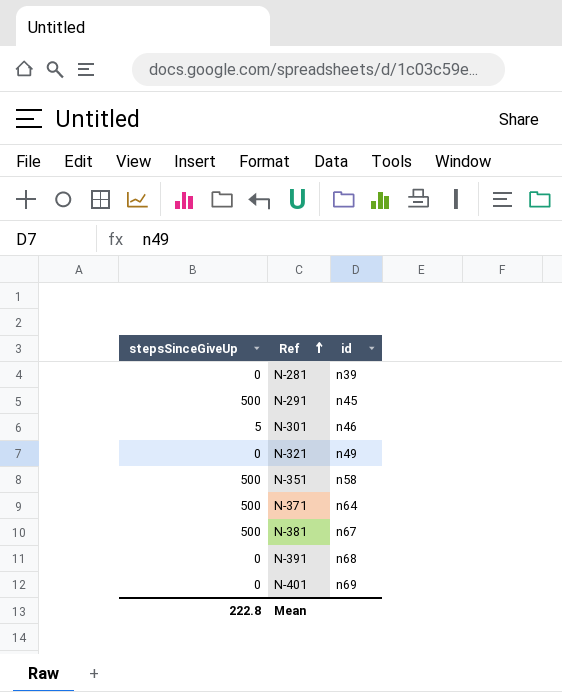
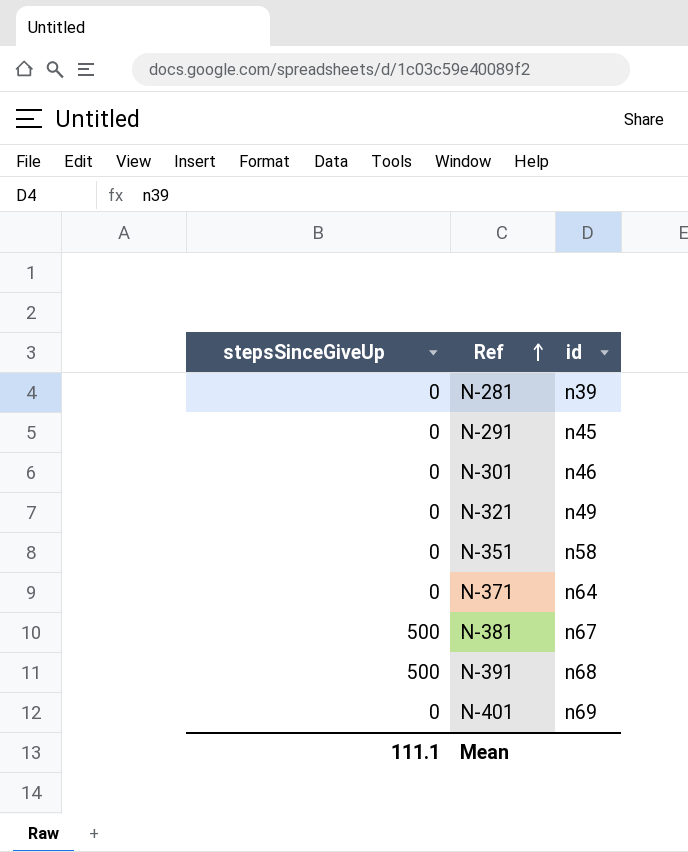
N-291 | stepsSinceGiveUp: 500 -> 0
N-301 | stepsSinceGiveUp: 5 -> 0
N-351 | stepsSinceGiveUp: 500 -> 0
N-371 | stepsSinceGiveUp: 500 -> 0
N-391 | stepsSinceGiveUp: 0 -> 500
Mean | stepsSinceGiveUp: 222.8 -> 111.1

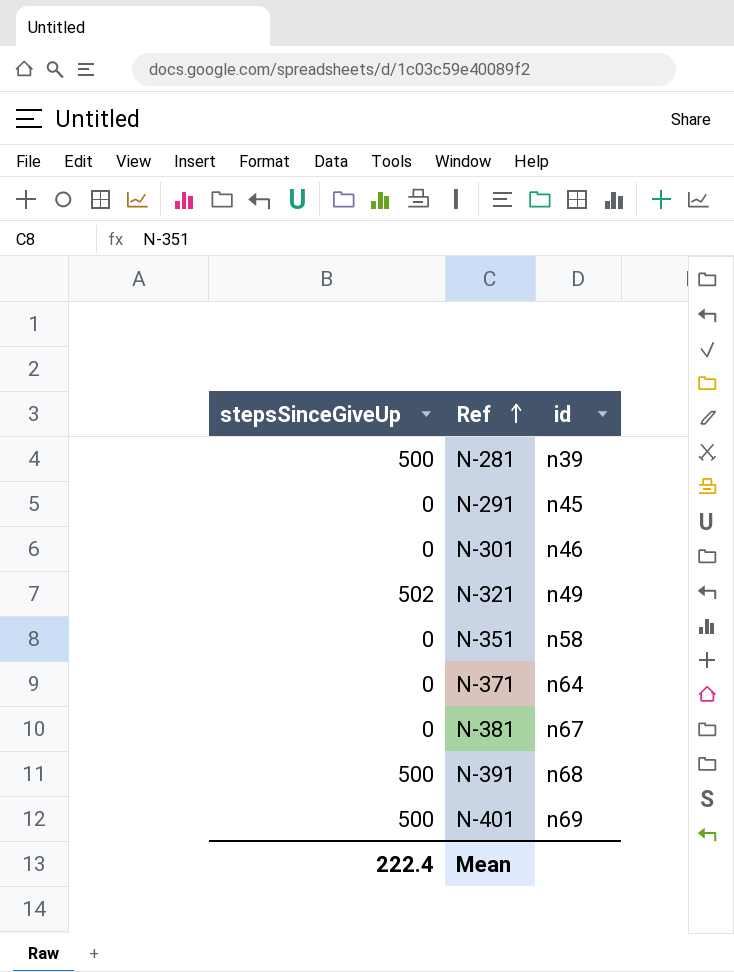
N-281 | stepsSinceGiveUp: 0 -> 500
N-321 | stepsSinceGiveUp: 0 -> 502
N-381 | stepsSinceGiveUp: 500 -> 0
N-401 | stepsSinceGiveUp: 0 -> 500
Mean | stepsSinceGiveUp: 111.1 -> 222.4

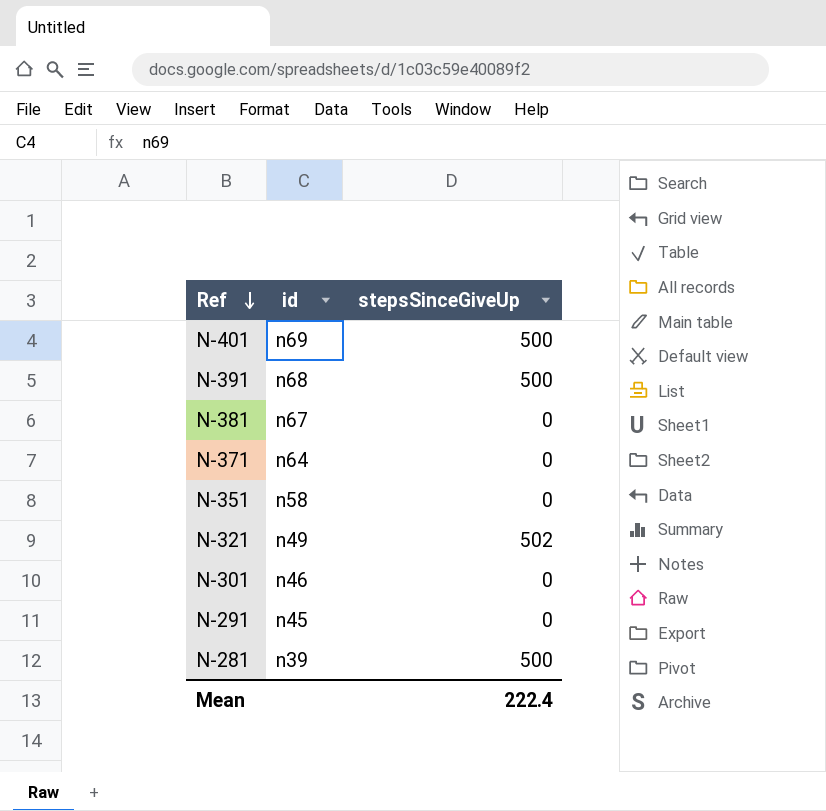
row order: Ref ascending -> Ref descending
column stepsSinceGiveUp | position: 1 -> 3

